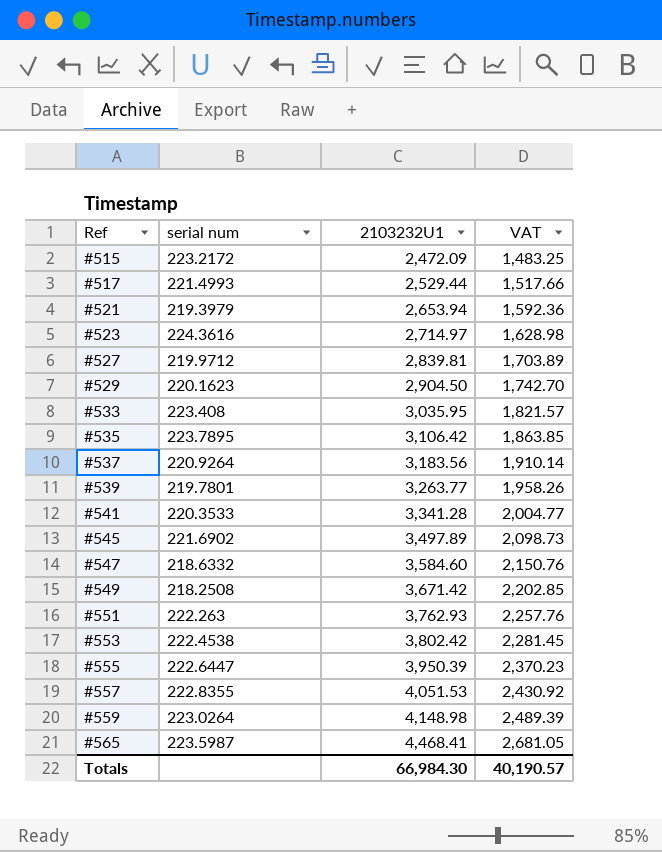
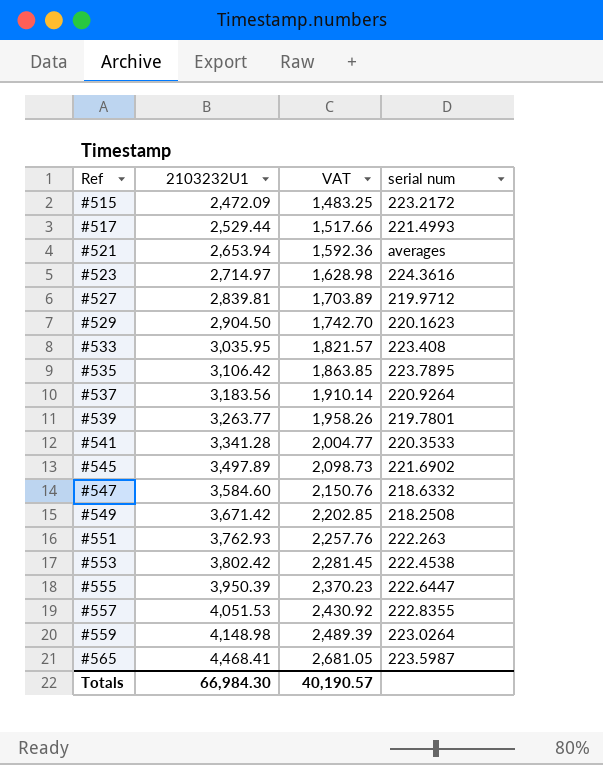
column serial num | position: 2 -> 4
#521 | serial num: 219.3979 -> averages

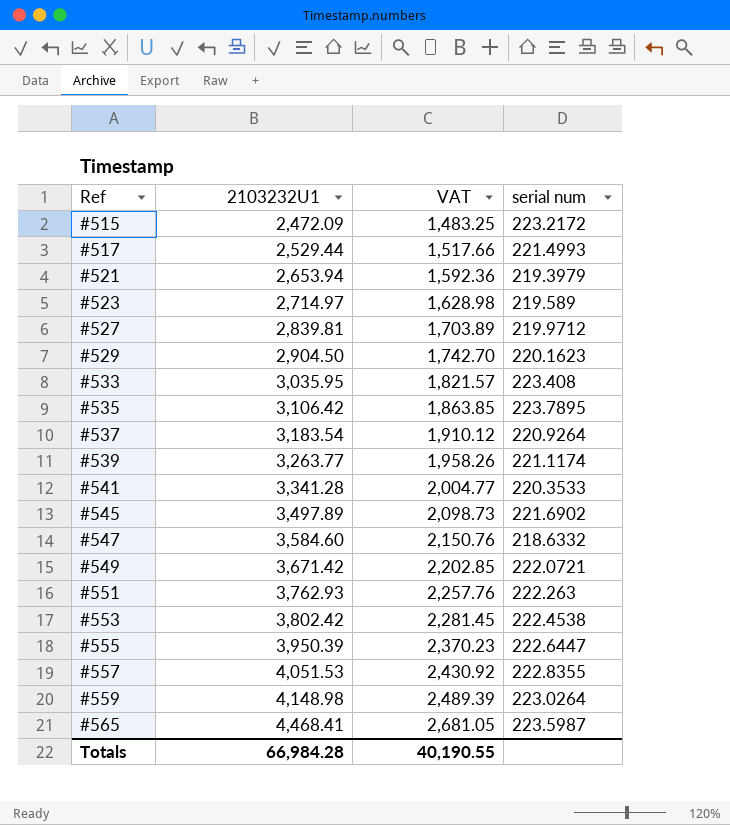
#521 | serial num: averages -> 219.3979
#523 | serial num: 224.3616 -> 219.589
#537 | 2103232U1: 3,183.56 -> 3,183.54
#537 | VAT: 1,910.14 -> 1,910.12
#539 | serial num: 219.7801 -> 221.1174
#549 | serial num: 218.2508 -> 222.0721
Totals | 2103232U1: 66,984.30 -> 66,984.28
Totals | VAT: 40,190.57 -> 40,190.55

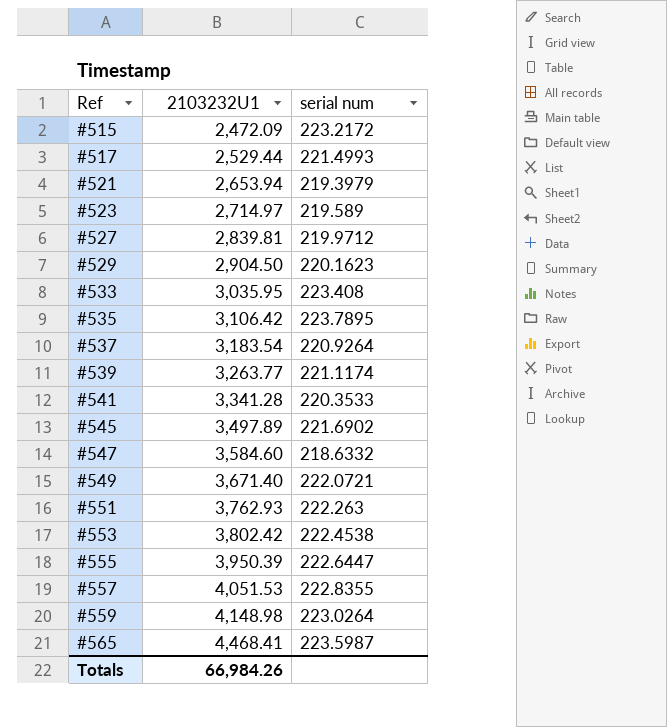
column VAT | formula: [2103232U1] * 0.6 -> none
#549 | 2103232U1: 3,671.42 -> 3,671.40
Totals | 2103232U1: 66,984.28 -> 66,984.26

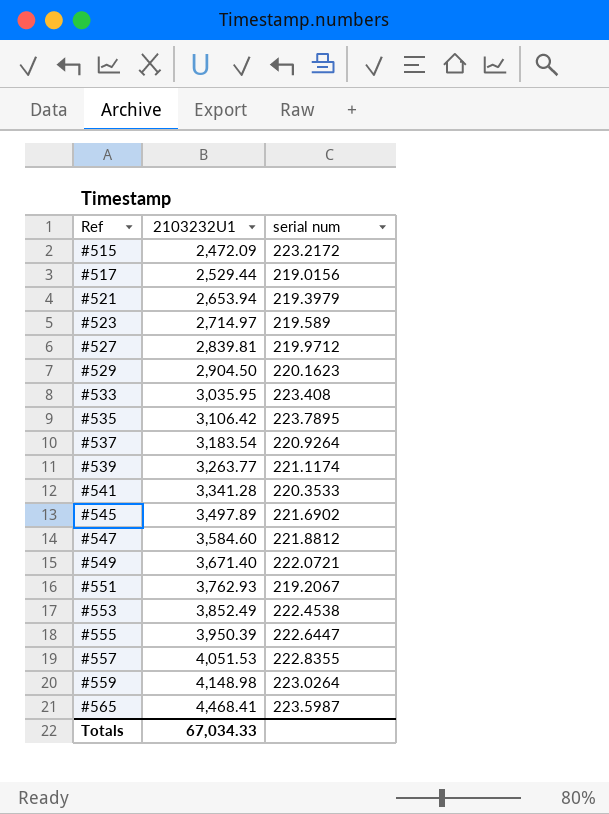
#517 | serial num: 221.4993 -> 219.0156
#547 | serial num: 218.6332 -> 221.8812
#551 | serial num: 222.263 -> 219.2067
#553 | 2103232U1: 3,802.42 -> 3,852.49
Totals | 2103232U1: 66,984.26 -> 67,034.33

